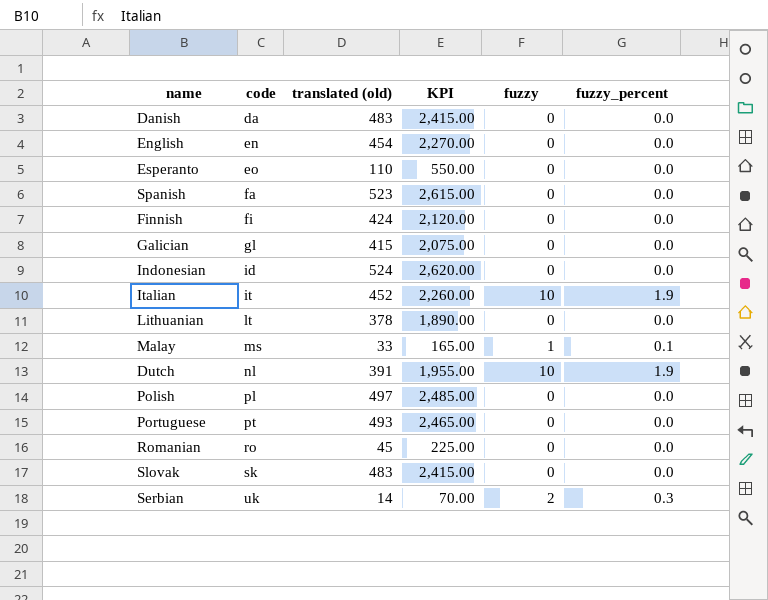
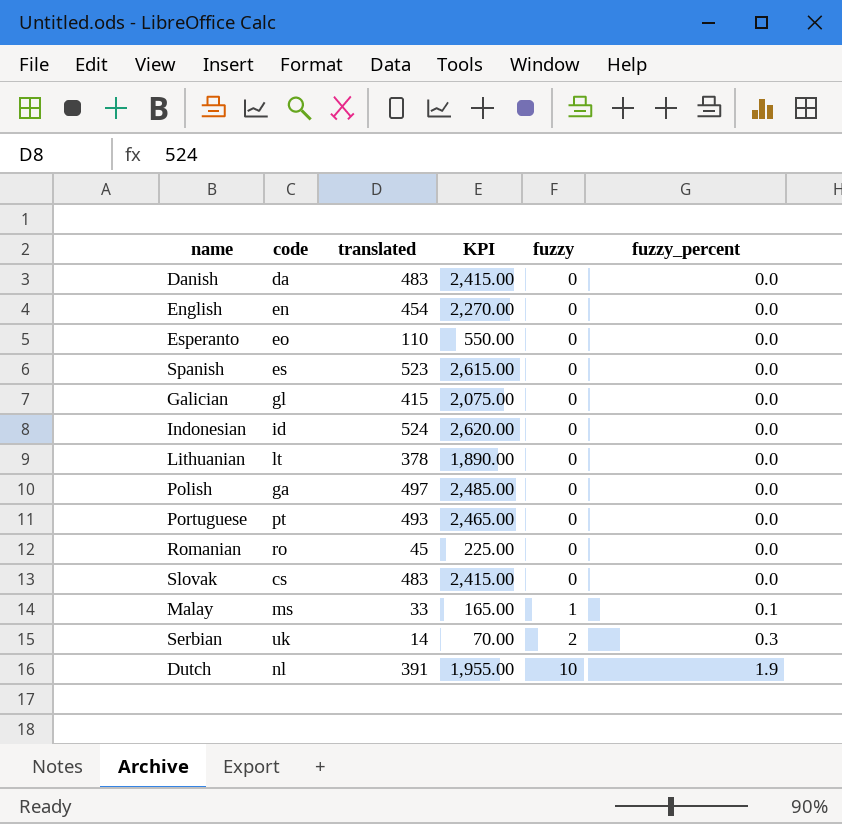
row order: code ascending -> fuzzy ascending
column name: translated (old) -> translated
row Finnish: fi | 424 | 2,120.00 | 0 | 0.0 -> none
row Italian: it | 452 | 2,260.00 | 10 | 1.9 -> none
Spanish | code: fa -> es
Polish | code: pl -> ga
Slovak | code: sk -> cs

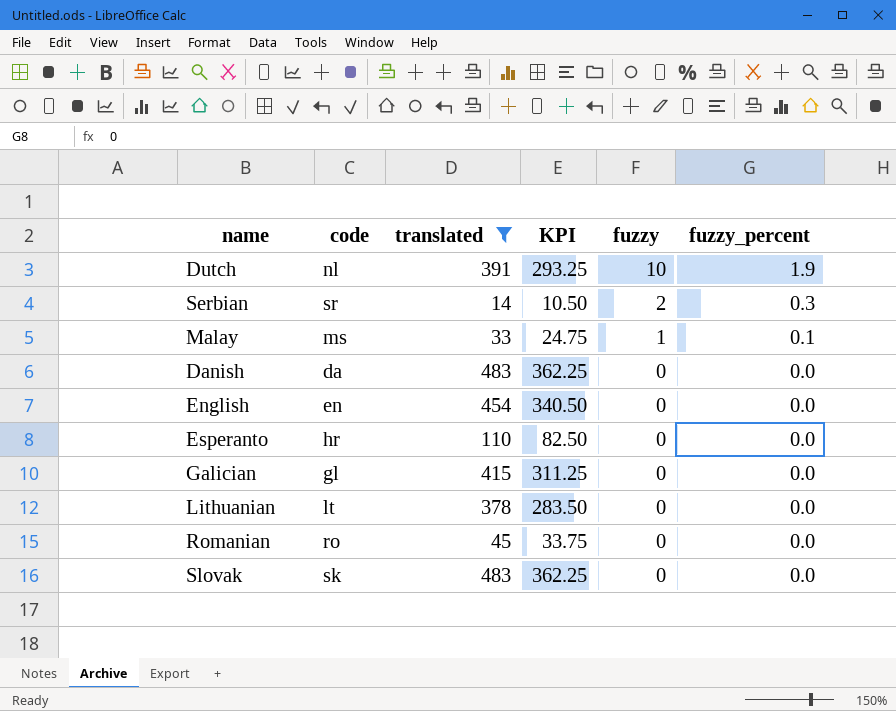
filter: none -> translated <= 483
row order: fuzzy ascending -> fuzzy descending
column KPI | formula: [translated] * 5 -> [translated] * 0.75
Serbian | code: uk -> sr
Esperanto | code: eo -> hr
Slovak | code: cs -> sk

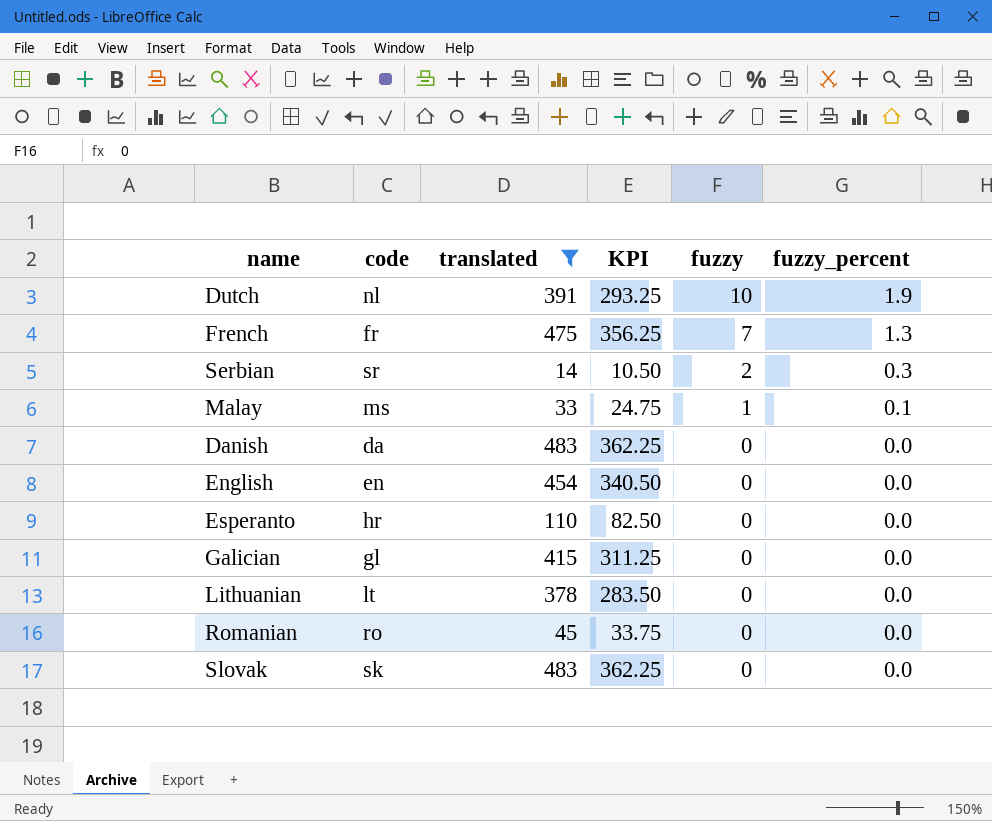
row French: none -> fr | 475 | 356.25 | 7 | 1.3

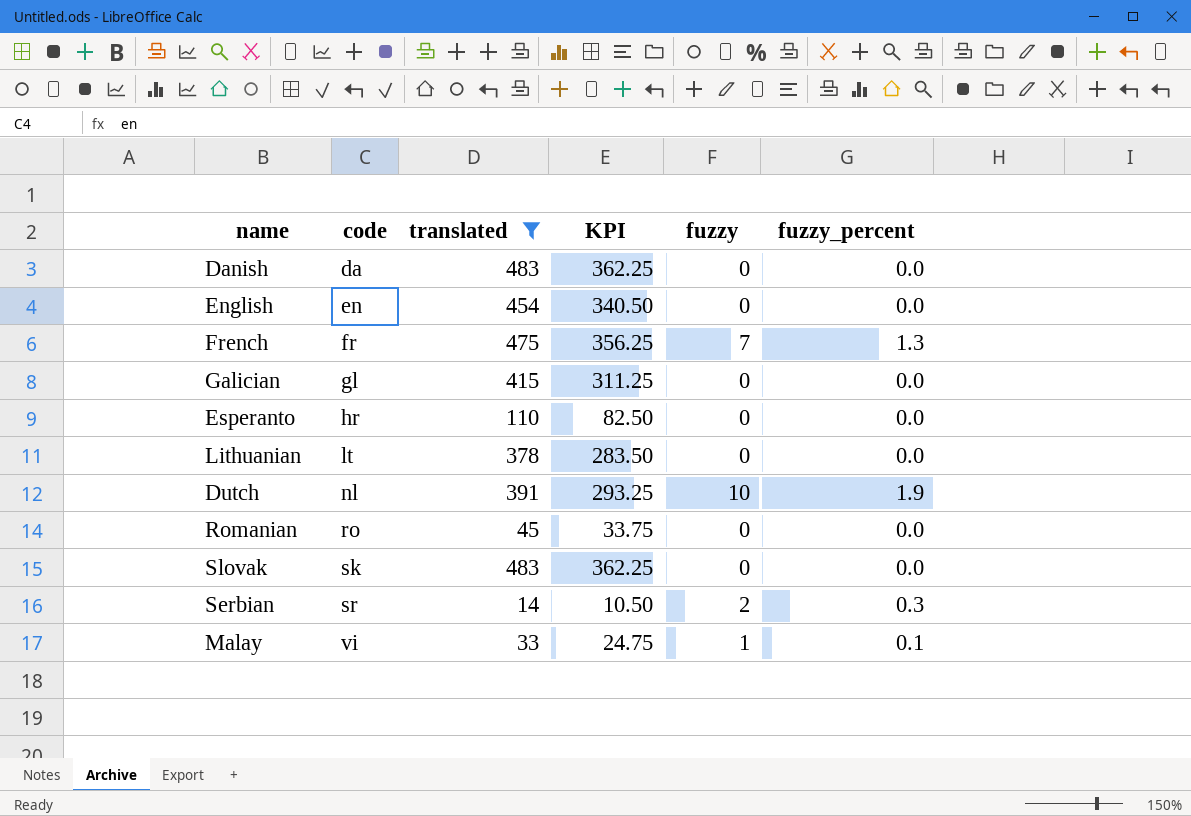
row order: fuzzy descending -> code ascending
Malay | code: ms -> vi

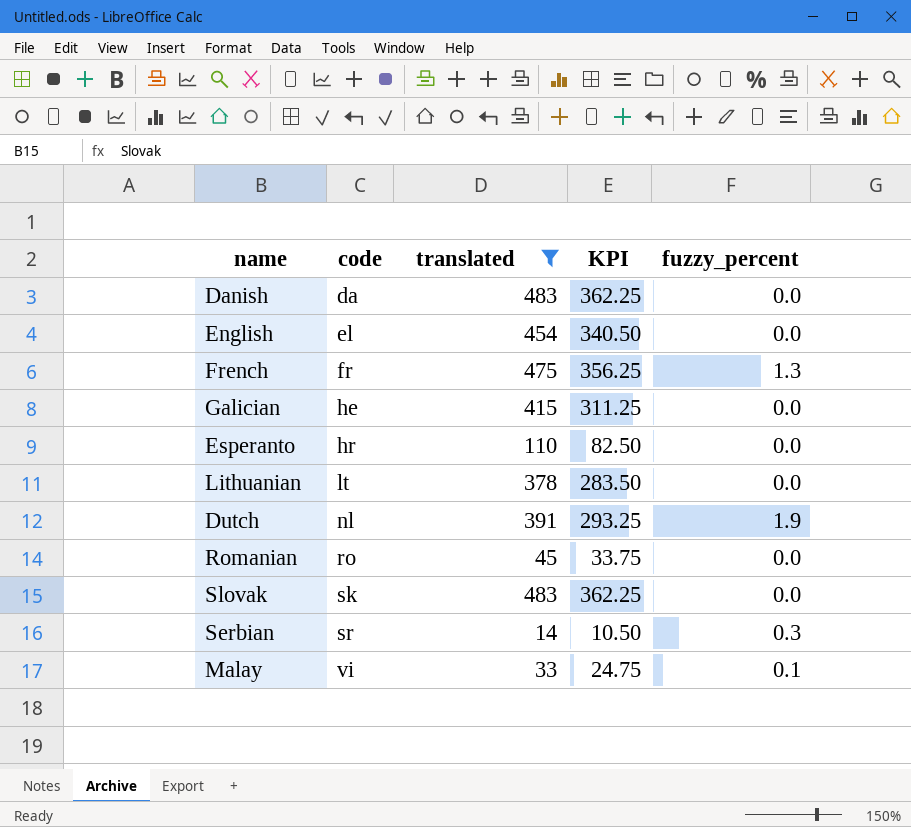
column fuzzy | position: 5 -> none
English | code: en -> el
Galician | code: gl -> he

